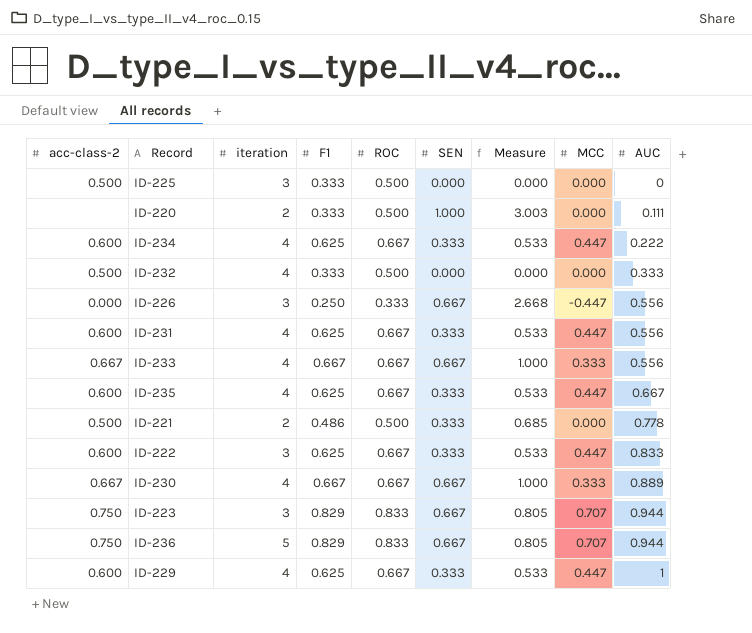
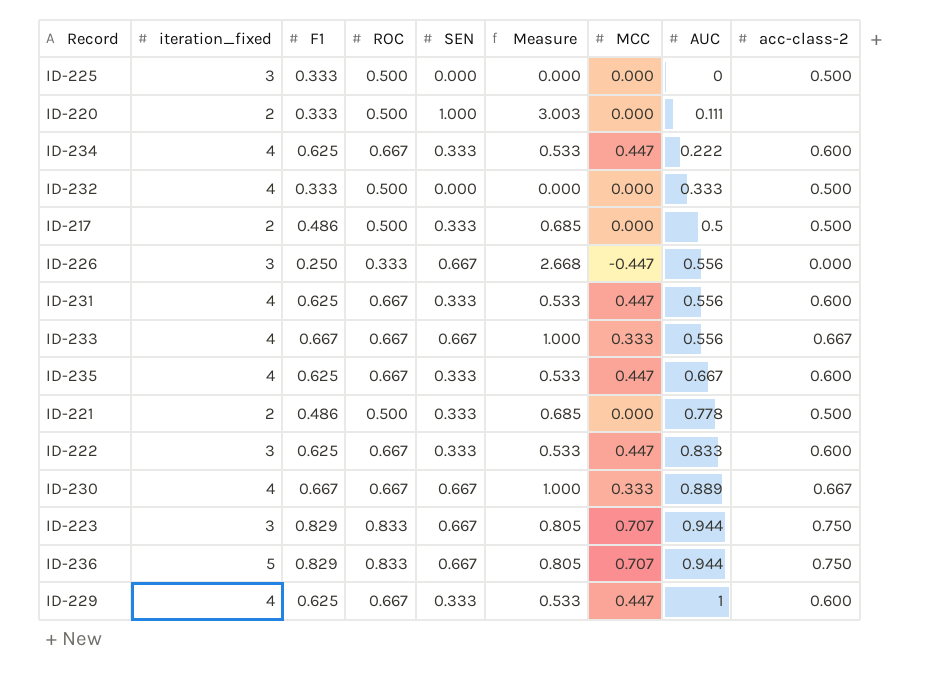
column name: iteration -> iteration_fixed
column acc-class-2 | position: 1 -> 9
row ID-217: none -> 2 | 0.486 | 0.500 | 0.333 | 0.685 | 0.000 | 0.5 | 0.500

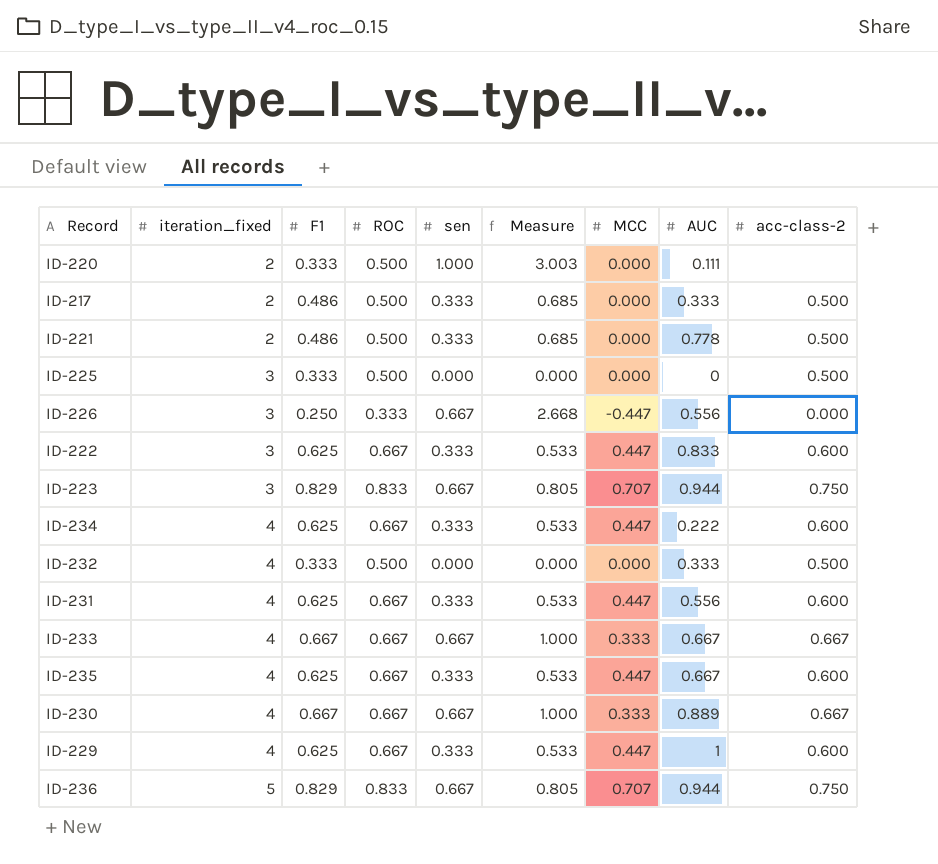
row order: AUC ascending -> iteration_fixed ascending
column name: SEN -> sen
ID-217 | AUC: 0.5 -> 0.333
ID-233 | AUC: 0.556 -> 0.667

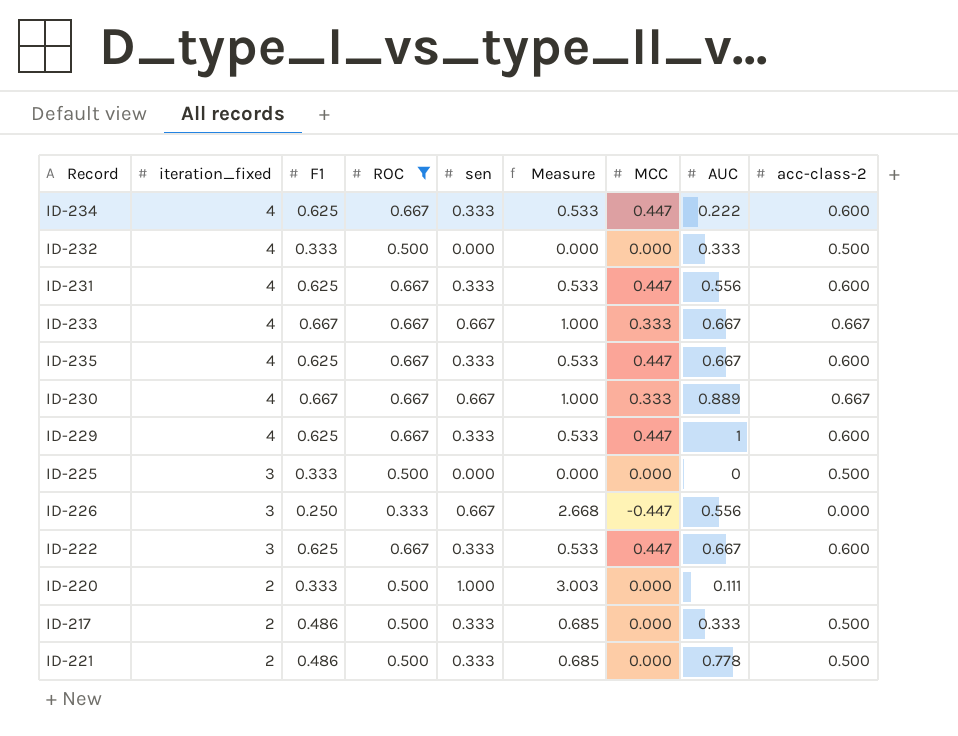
filter: none -> ROC != 0.833
row order: iteration_fixed ascending -> iteration_fixed descending
ID-222 | AUC: 0.833 -> 0.667

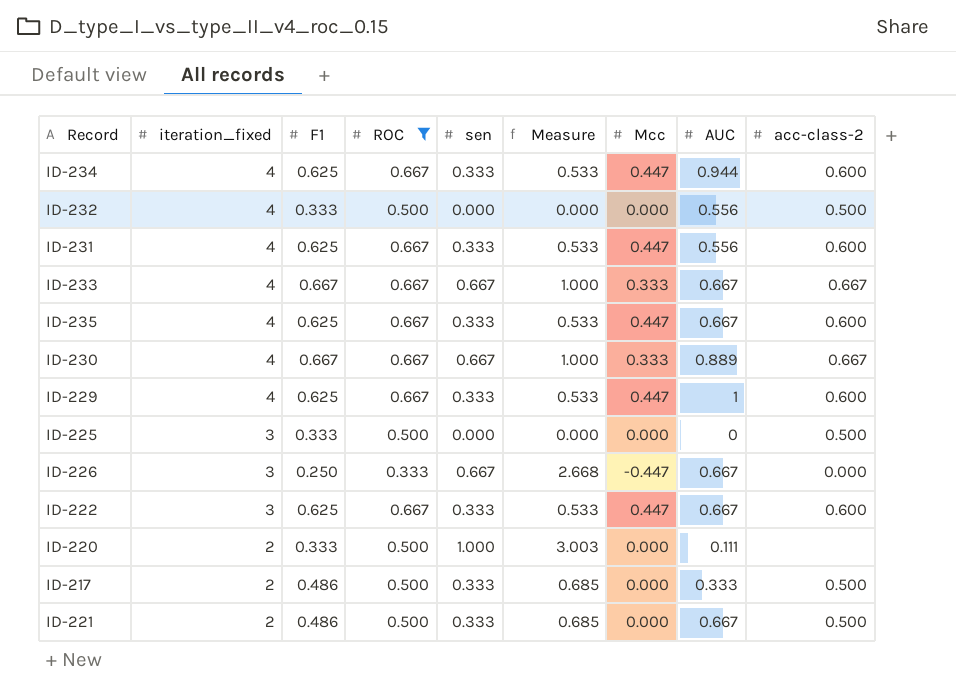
column name: MCC -> Mcc
ID-234 | AUC: 0.222 -> 0.944
ID-232 | AUC: 0.333 -> 0.556
ID-226 | AUC: 0.556 -> 0.667
ID-221 | AUC: 0.778 -> 0.667

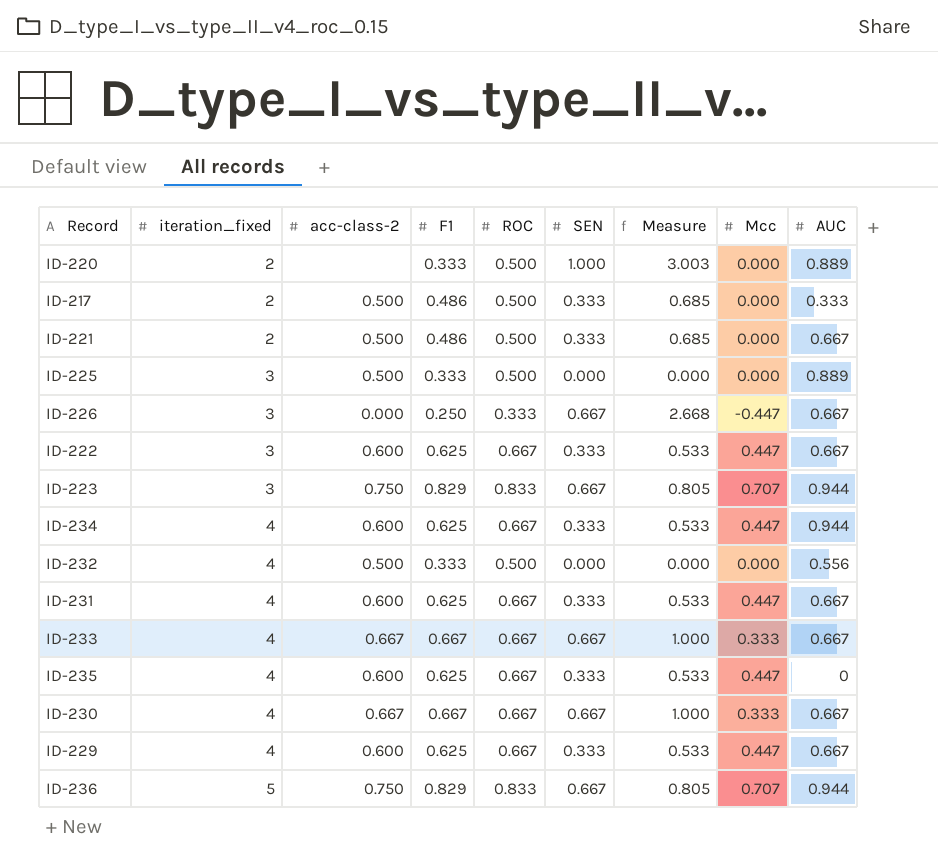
filter: ROC != 0.833 -> none
row order: iteration_fixed descending -> iteration_fixed ascending
column acc-class-2 | position: 9 -> 3
column name: sen -> SEN
ID-220 | AUC: 0.111 -> 0.889
ID-225 | AUC: 0 -> 0.889
ID-231 | AUC: 0.556 -> 0.667
ID-235 | AUC: 0.667 -> 0
ID-230 | AUC: 0.889 -> 0.667
ID-229 | AUC: 1 -> 0.667

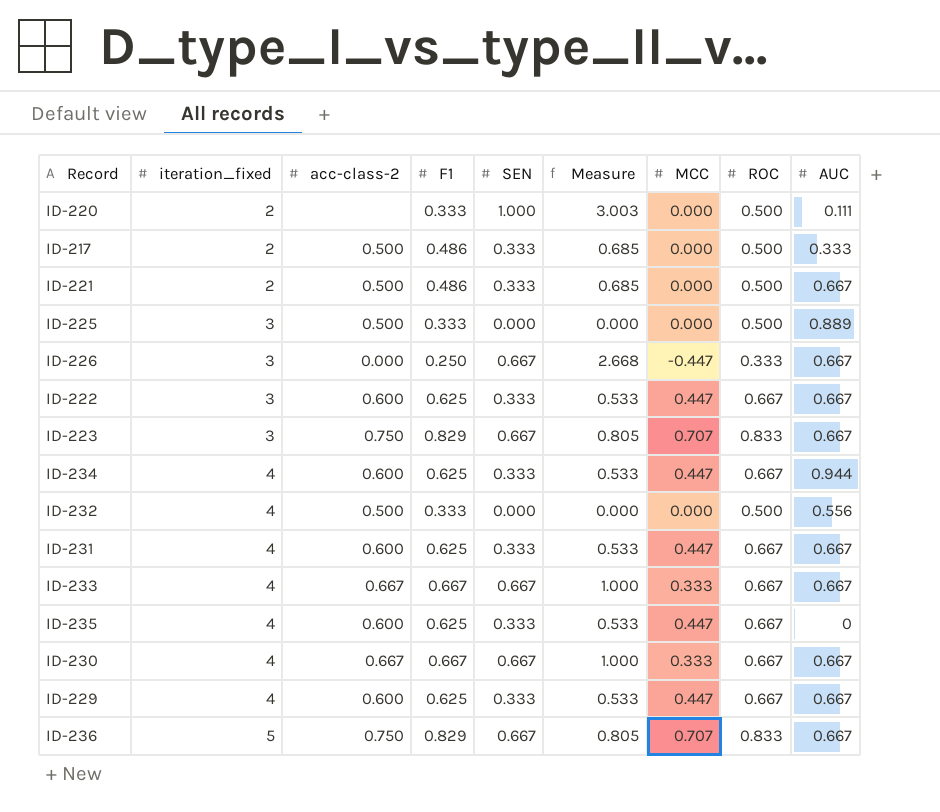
column name: Mcc -> MCC
column ROC | position: 5 -> 8
ID-220 | AUC: 0.889 -> 0.111
ID-223 | AUC: 0.944 -> 0.667
ID-236 | AUC: 0.944 -> 0.667

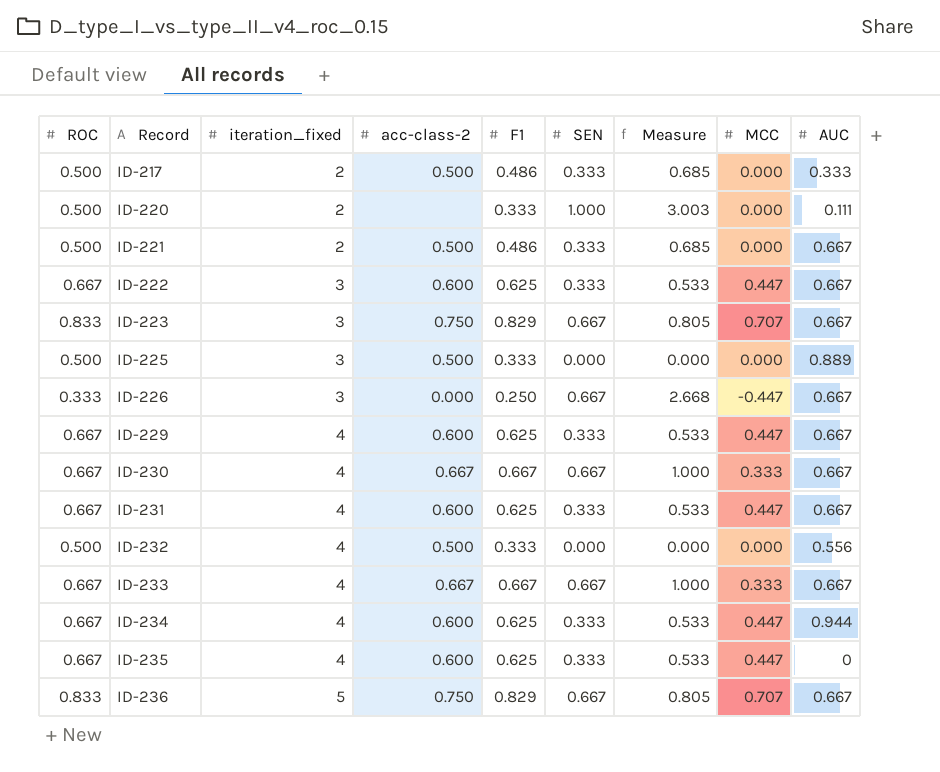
row order: iteration_fixed ascending -> Record ascending
column ROC | position: 8 -> 1

